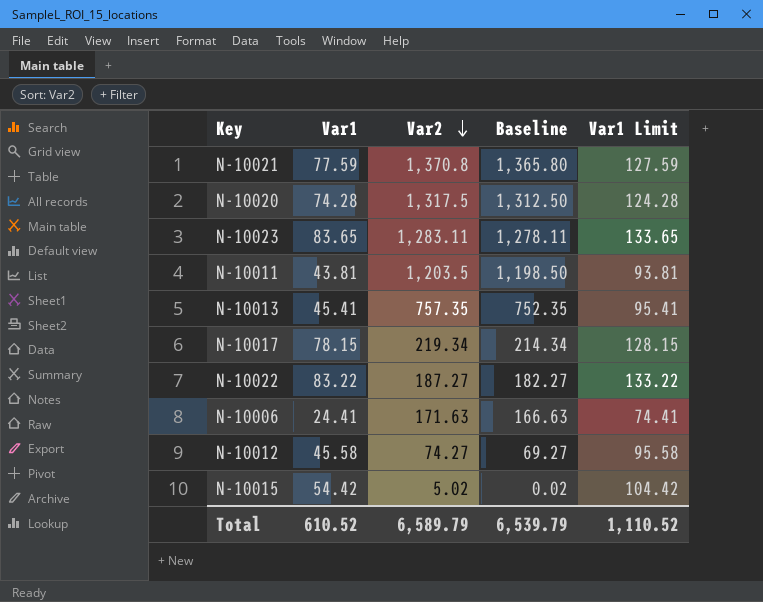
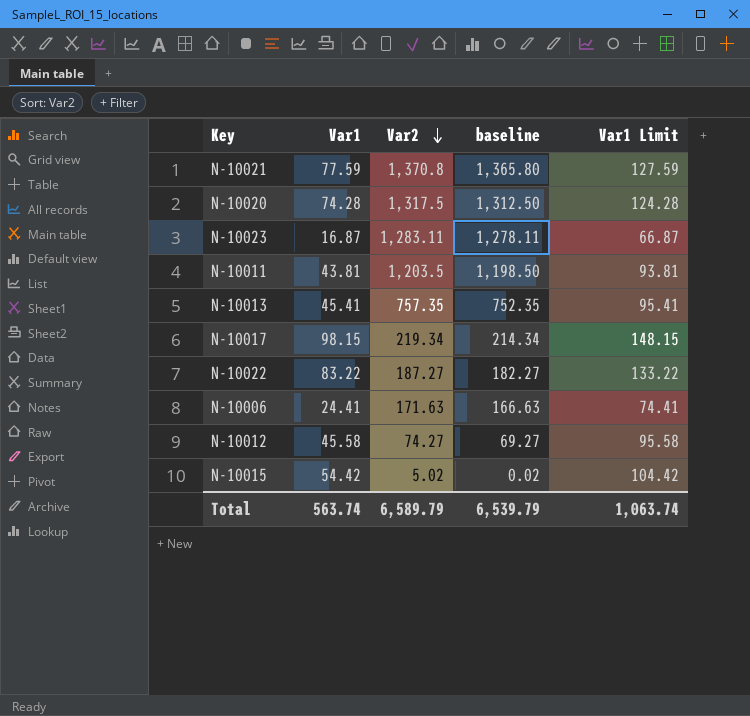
column name: Baseline -> baseline
N-10023 | Var1: 83.65 -> 16.87
N-10023 | Var1 Limit: 133.65 -> 66.87
N-10017 | Var1: 78.15 -> 98.15
N-10017 | Var1 Limit: 128.15 -> 148.15
Total | Var1: 610.52 -> 563.74
Total | Var1 Limit: 1,110.52 -> 1,063.74

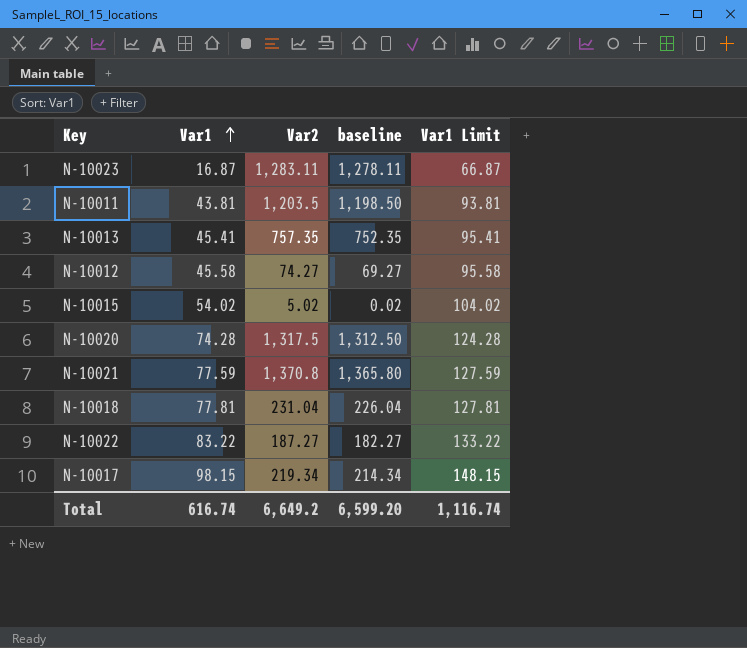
row order: Var2 descending -> Var1 ascending
row N-10006: 24.41 | 171.63 | 166.63 | 74.41 -> none
N-10015 | Var1: 54.42 -> 54.02
N-10015 | Var1 Limit: 104.42 -> 104.02
row N-10018: none -> 77.81 | 231.04 | 226.04 | 127.81
Total | Var1: 563.74 -> 616.74
Total | Var2: 6,589.79 -> 6,649.2
Total | baseline: 6,539.79 -> 6,599.20
Total | Var1 Limit: 1,063.74 -> 1,116.74

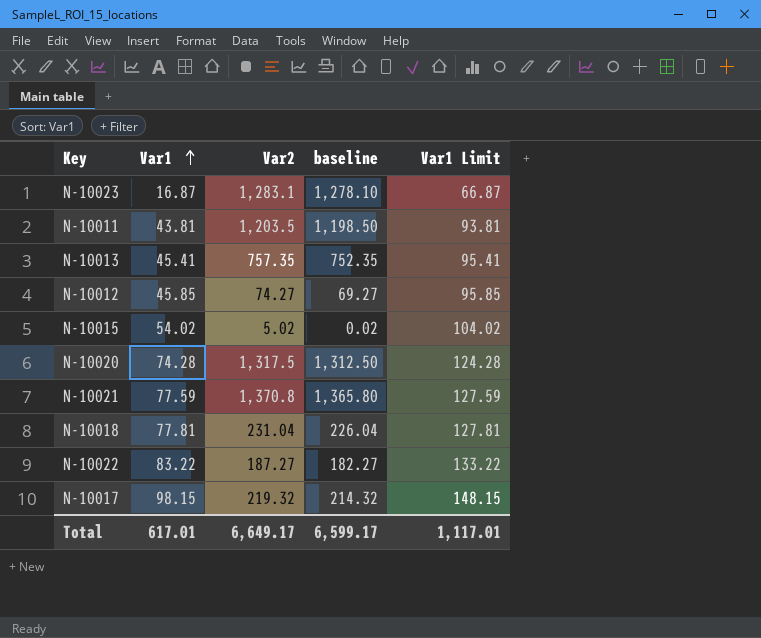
N-10023 | Var2: 1,283.11 -> 1,283.1
N-10023 | baseline: 1,278.11 -> 1,278.10
N-10012 | Var1: 45.58 -> 45.85
N-10012 | Var1 Limit: 95.58 -> 95.85
N-10017 | Var2: 219.34 -> 219.32
N-10017 | baseline: 214.34 -> 214.32
Total | Var1: 616.74 -> 617.01
Total | Var2: 6,649.2 -> 6,649.17
Total | baseline: 6,599.20 -> 6,599.17
Total | Var1 Limit: 1,116.74 -> 1,117.01

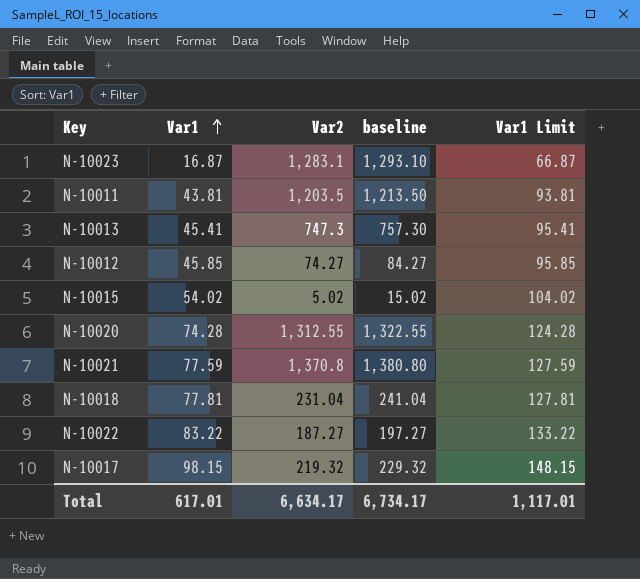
column baseline | formula: [Var2] - 5 -> [Var2] + 10
N-10013 | Var2: 757.35 -> 747.3
N-10020 | Var2: 1,317.5 -> 1,312.55
Total | Var2: 6,649.17 -> 6,634.17
Total | baseline: 6,599.17 -> 6,734.17

